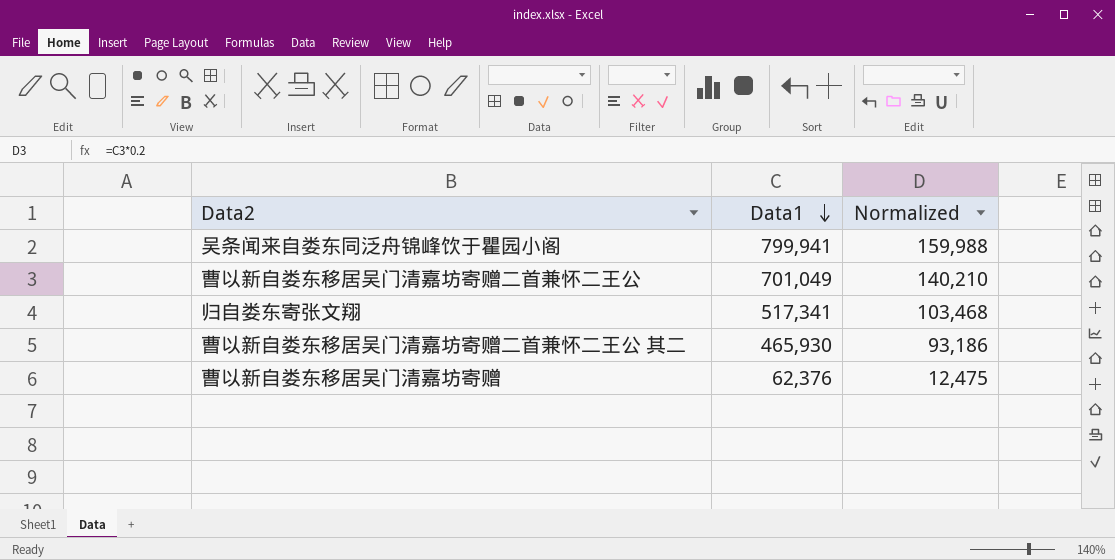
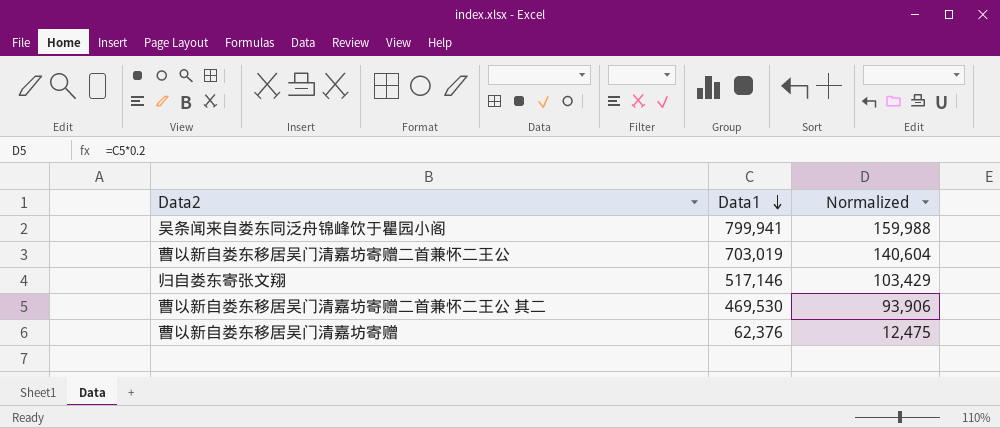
曹以新自娄东移居吴门清嘉坊寄赠二首兼怀二王公 | Data1: 701,049 -> 703,019
曹以新自娄东移居吴门清嘉坊寄赠二首兼怀二王公 | Normalized: 140,210 -> 140,604
归自娄东寄张文翔 | Data1: 517,341 -> 517,146
归自娄东寄张文翔 | Normalized: 103,468 -> 103,429
曹以新自娄东移居吴门清嘉坊寄赠二首兼怀二王公 其二 | Data1: 465,930 -> 469,530
曹以新自娄东移居吴门清嘉坊寄赠二首兼怀二王公 其二 | Normalized: 93,186 -> 93,906

